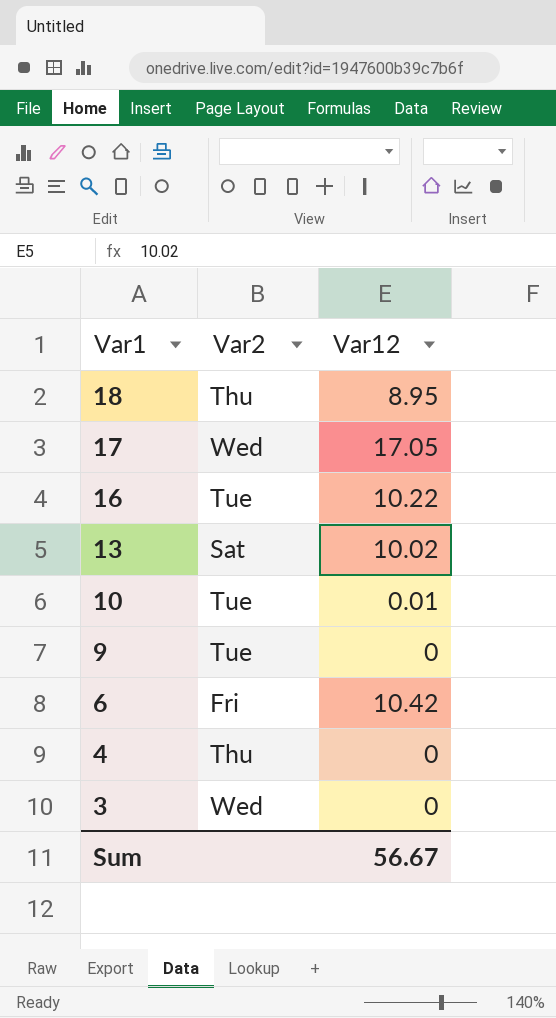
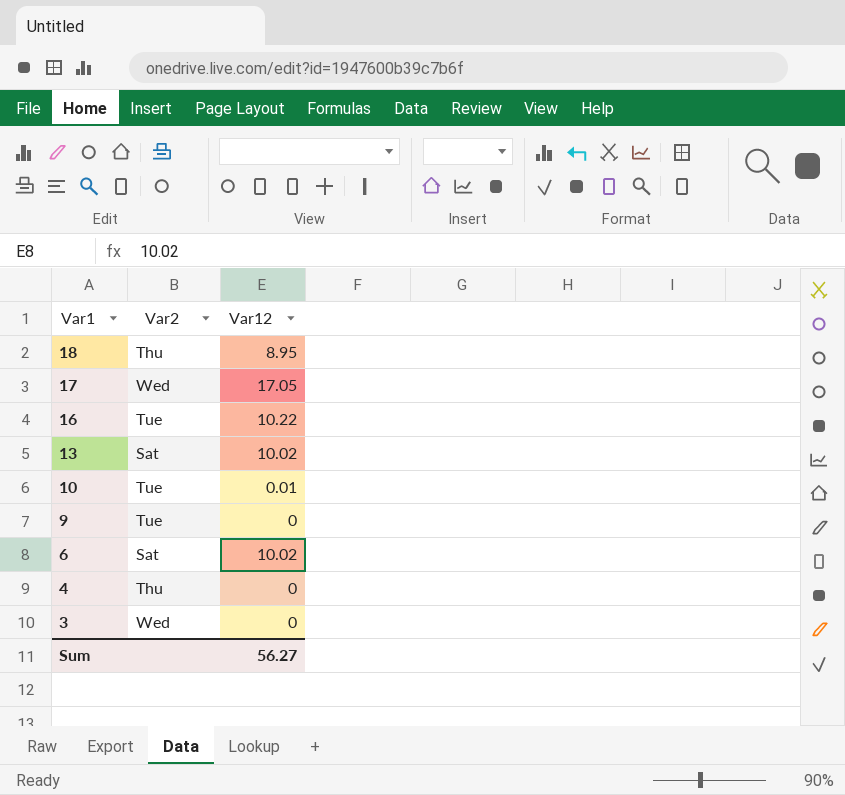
6 | Var2: Fri -> Sat
6 | Var12: 10.42 -> 10.02
Sum | Var12: 56.67 -> 56.27

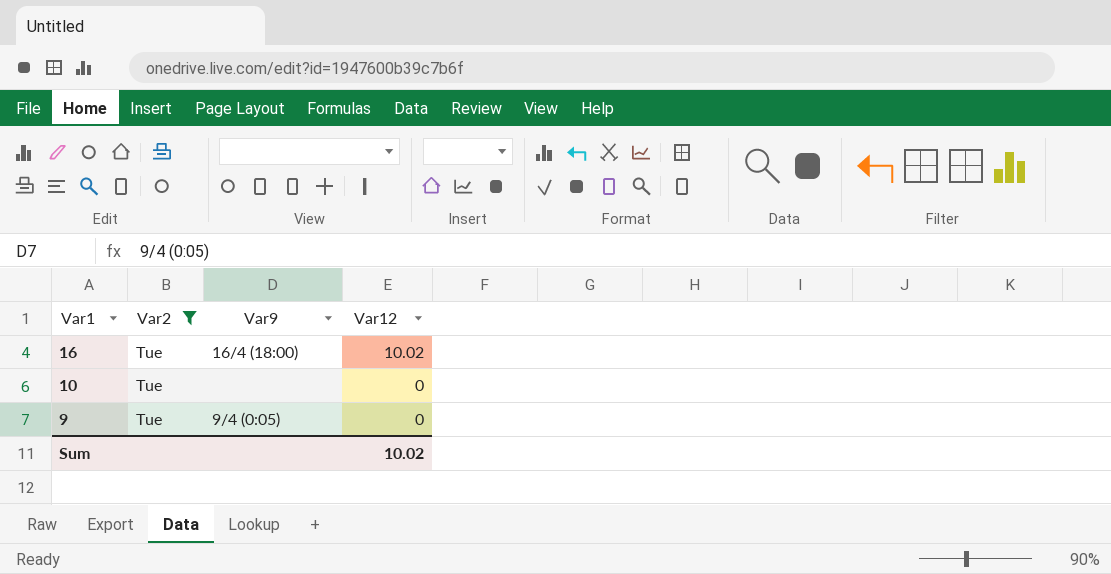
filter: none -> Var2 = Tue
column Var9 | position: none -> 3
16 | Var12: 10.22 -> 10.02
10 | Var12: 0.01 -> 0
Sum | Var12: 56.27 -> 10.02

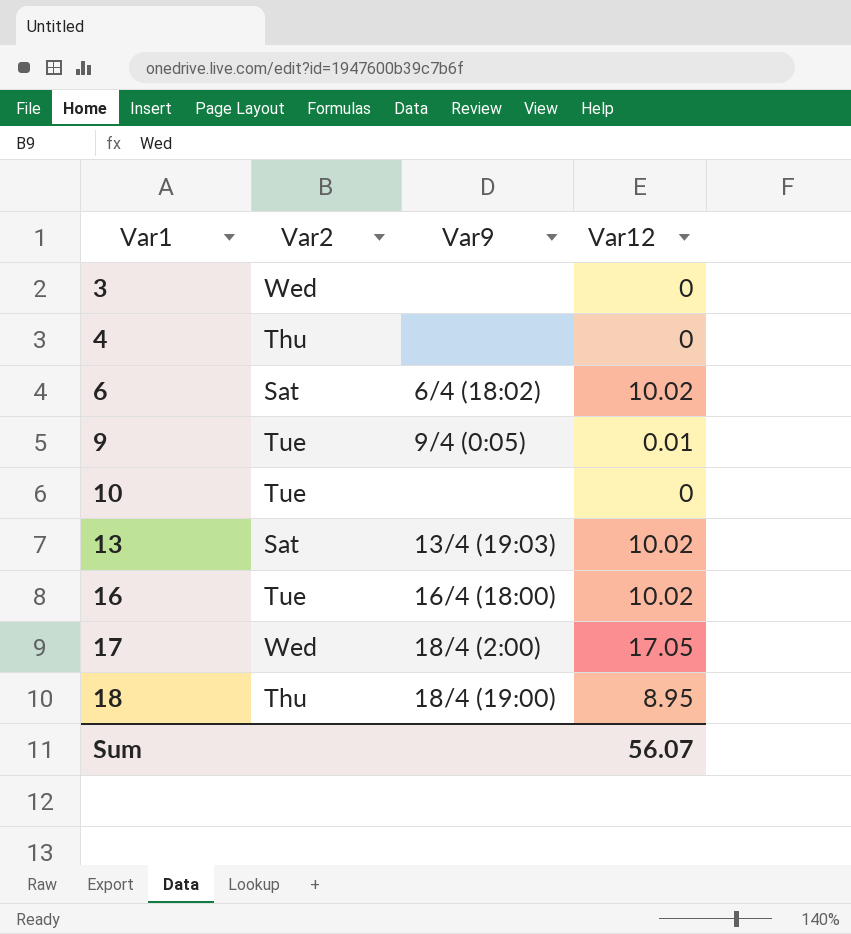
filter: Var2 = Tue -> none
row order: Var1 descending -> Var1 ascending
9 | Var12: 0 -> 0.01
Sum | Var12: 10.02 -> 56.07

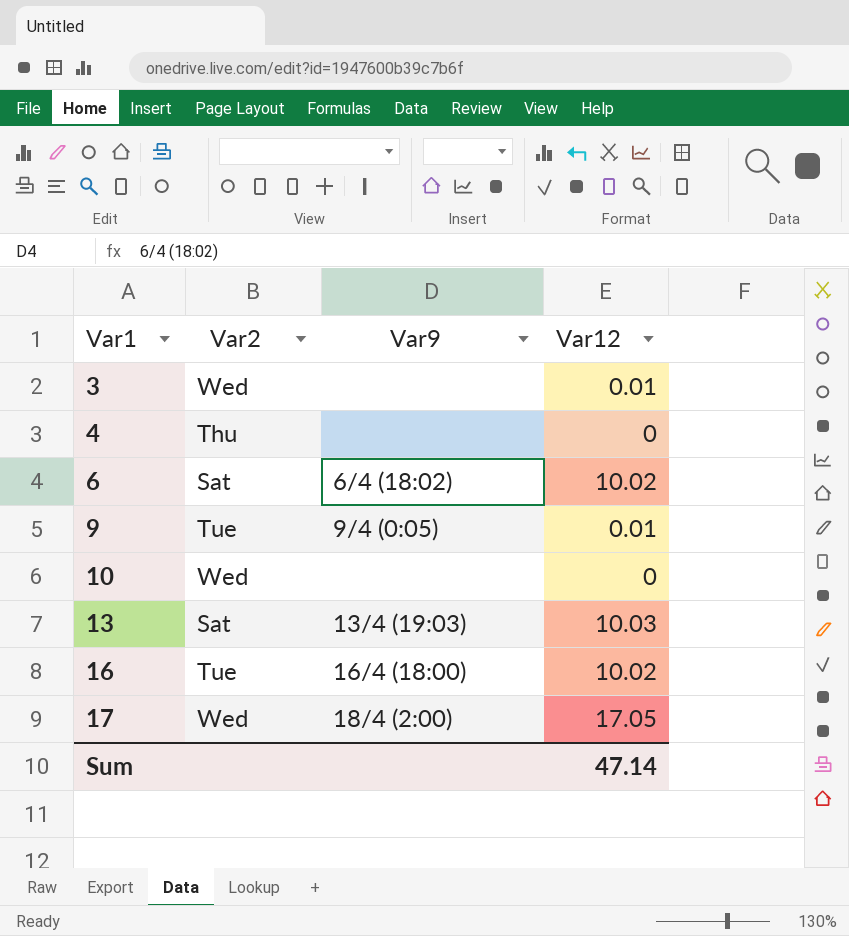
row 18: Thu | 18/4 (19:00) | 8.95 -> none
3 | Var12: 0 -> 0.01
10 | Var2: Tue -> Wed
13 | Var12: 10.02 -> 10.03
Sum | Var12: 56.07 -> 47.14

